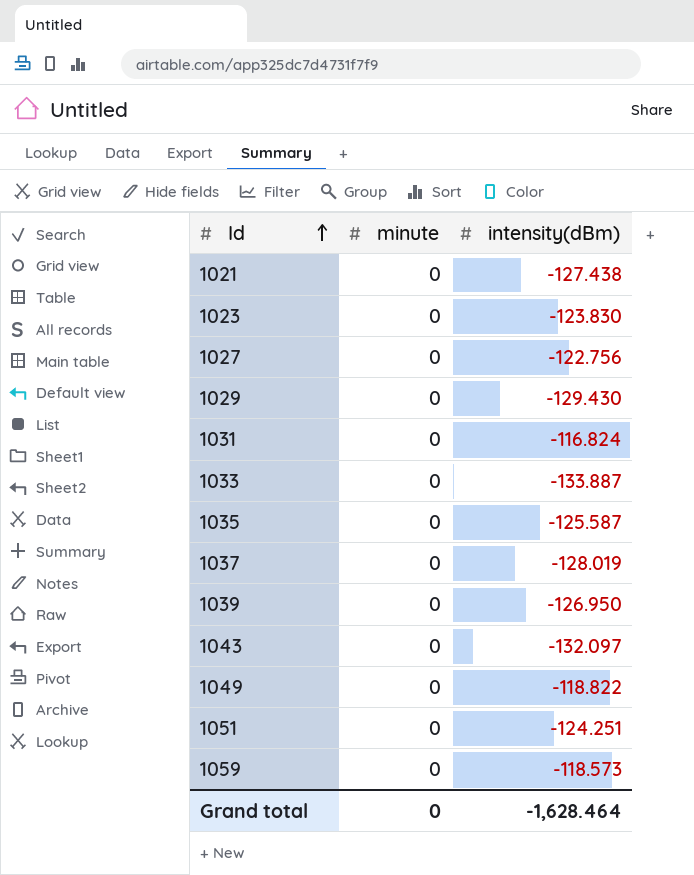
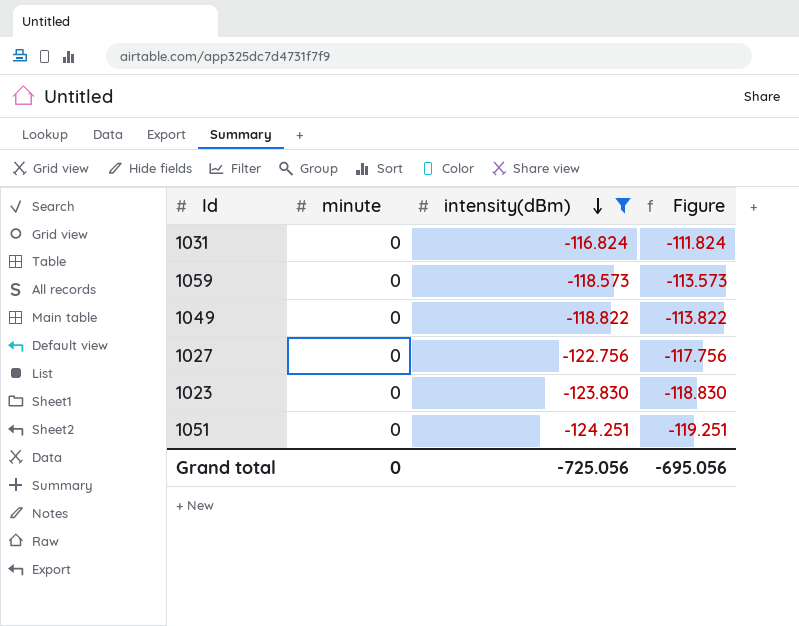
filter: none -> intensity(dBm) >= -124.251
row order: Id ascending -> intensity(dBm) descending
column Figure | formula: none -> [intensity(dBm)] + 5
Grand total | intensity(dBm): -1,628.464 -> -725.056

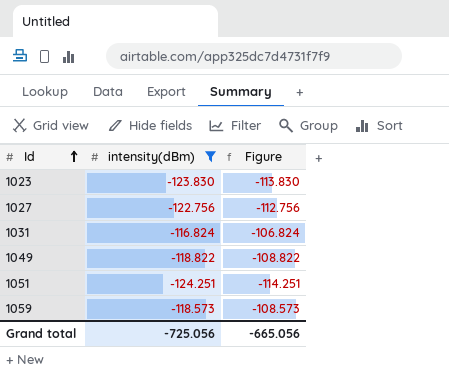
row order: intensity(dBm) descending -> Id ascending
column minute | position: 2 -> none
column Figure | formula: [intensity(dBm)] + 5 -> [intensity(dBm)] + 10
Grand total | Figure: -695.056 -> -665.056

